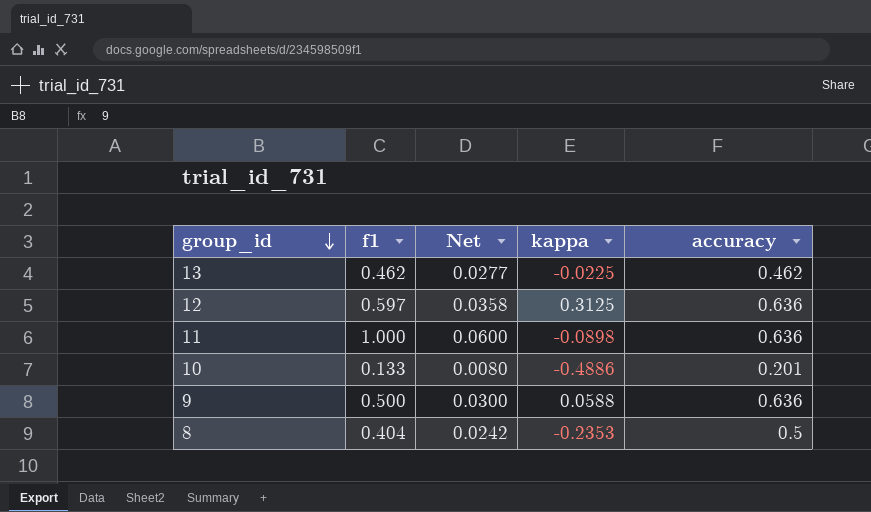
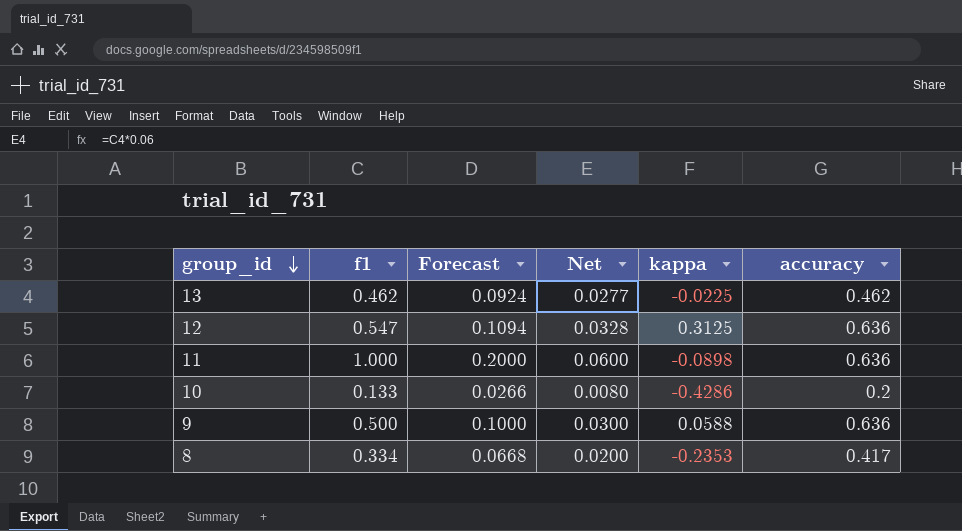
column Forecast | formula: none -> [f1] * 0.2
12 | f1: 0.597 -> 0.547
12 | Net: 0.0358 -> 0.0328
10 | kappa: -0.4886 -> -0.4286
10 | accuracy: 0.201 -> 0.2
8 | f1: 0.404 -> 0.334
8 | Net: 0.0242 -> 0.0200
8 | accuracy: 0.5 -> 0.417

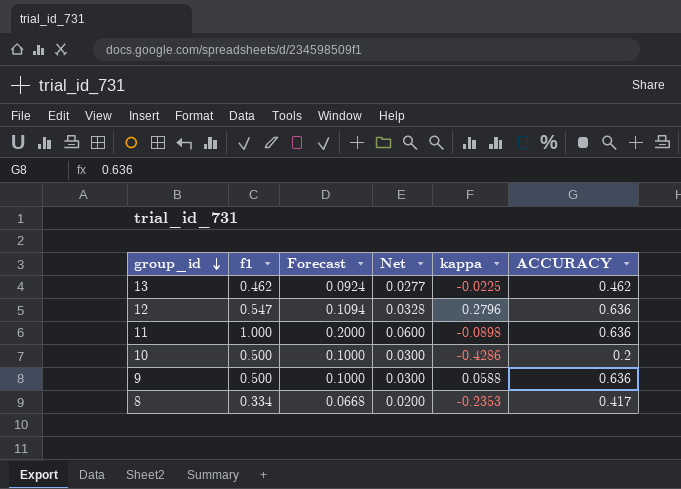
column name: accuracy -> ACCURACY
12 | kappa: 0.3125 -> 0.2796
10 | f1: 0.133 -> 0.500
10 | Forecast: 0.0266 -> 0.1000
10 | Net: 0.0080 -> 0.0300

